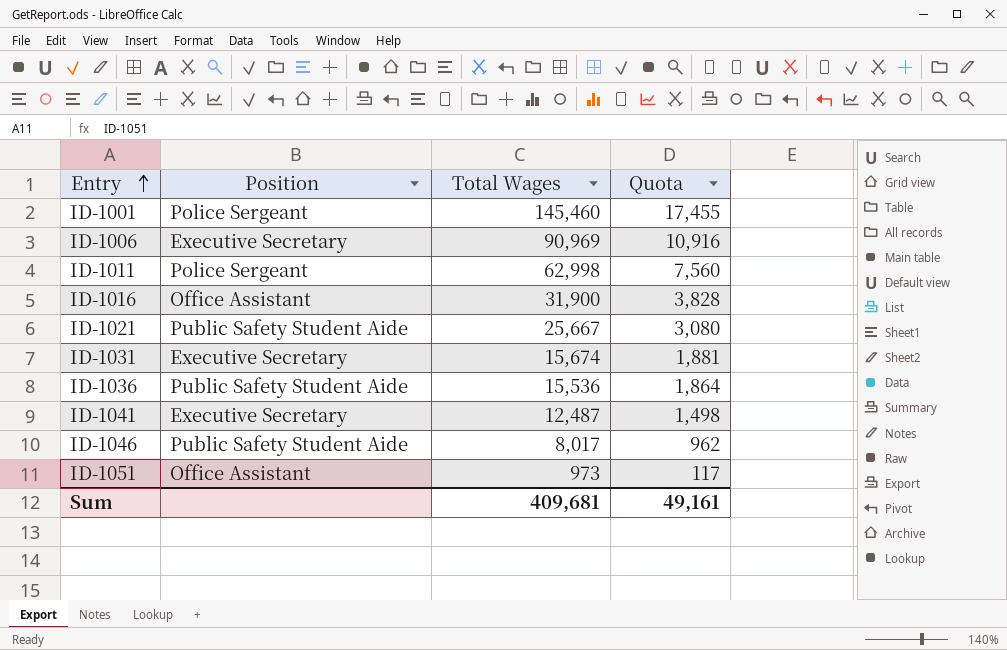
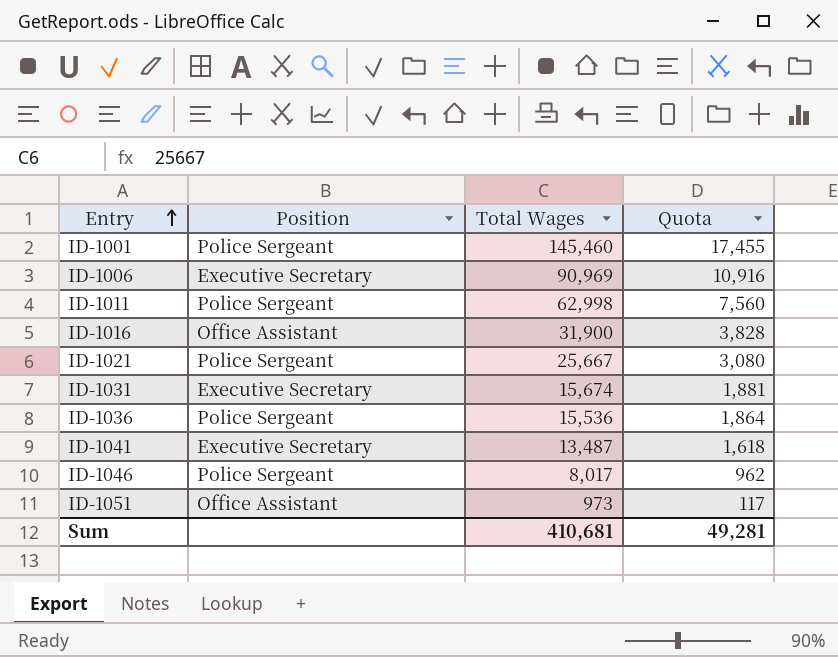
ID-1021 | Position: Public Safety Student Aide -> Police Sergeant
ID-1036 | Position: Public Safety Student Aide -> Police Sergeant
ID-1041 | Total Wages: 12,487 -> 13,487
ID-1041 | Quota: 1,498 -> 1,618
ID-1046 | Position: Public Safety Student Aide -> Police Sergeant
Sum | Total Wages: 409,681 -> 410,681
Sum | Quota: 49,161 -> 49,281

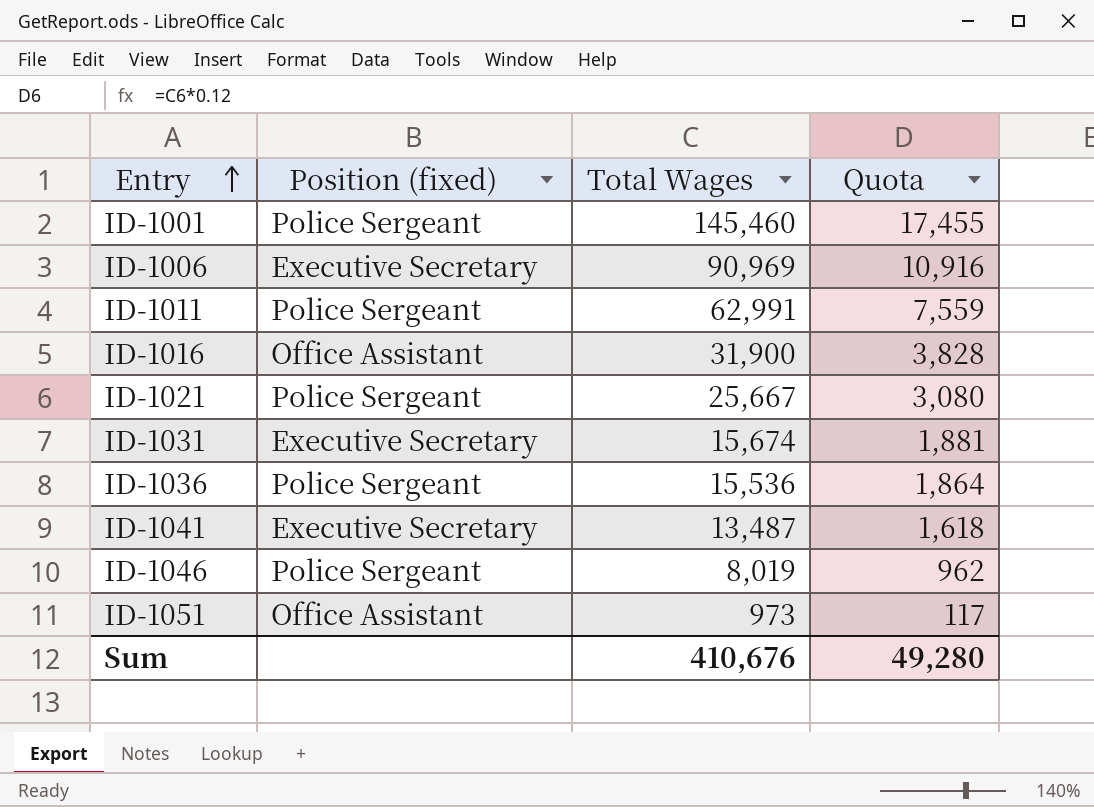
column name: Position -> Position (fixed)
ID-1011 | Total Wages: 62,998 -> 62,991
ID-1011 | Quota: 7,560 -> 7,559
ID-1046 | Total Wages: 8,017 -> 8,019
Sum | Total Wages: 410,681 -> 410,676
Sum | Quota: 49,281 -> 49,280

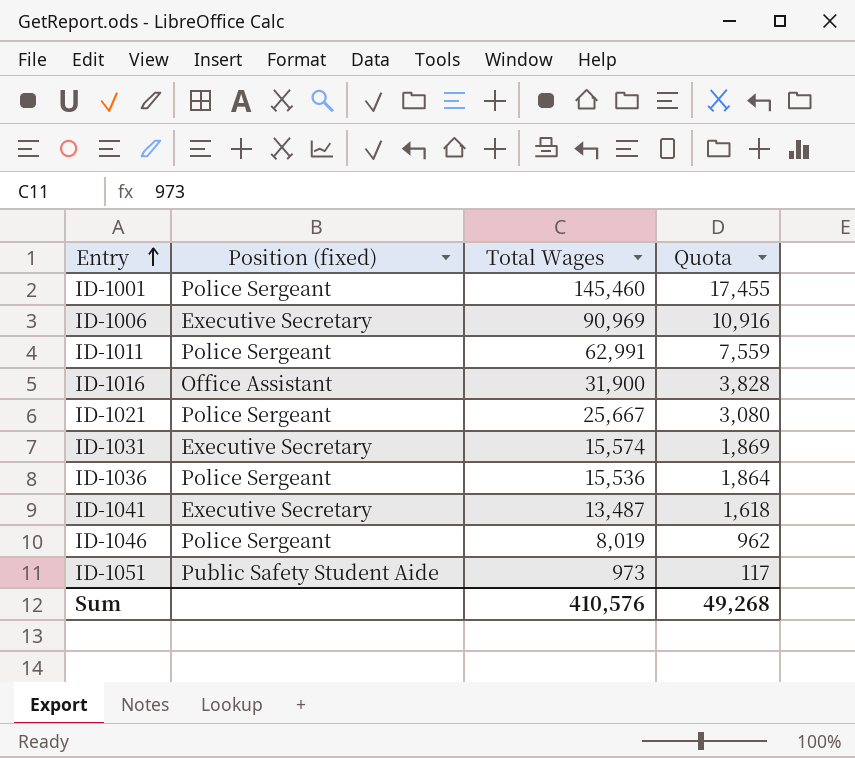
ID-1031 | Total Wages: 15,674 -> 15,574
ID-1031 | Quota: 1,881 -> 1,869
ID-1051 | Position (fixed): Office Assistant -> Public Safety Student Aide
Sum | Total Wages: 410,676 -> 410,576
Sum | Quota: 49,280 -> 49,268

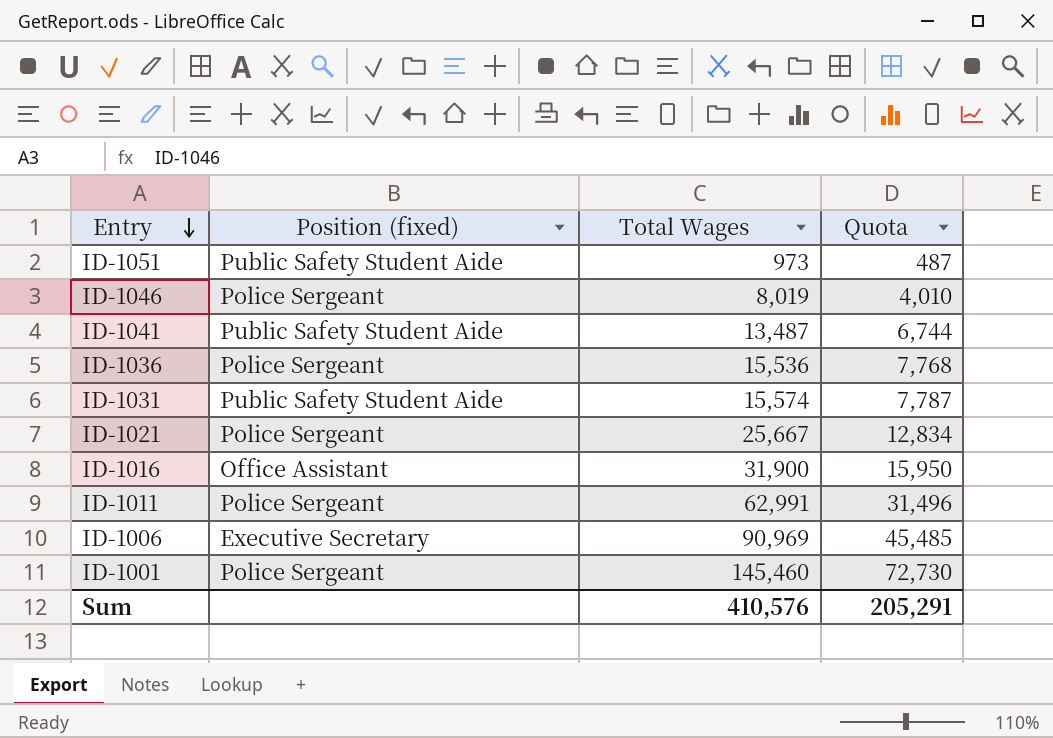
row order: Entry ascending -> Entry descending
column Quota | formula: [Total Wages] * 0.12 -> [Total Wages] * 0.5
ID-1041 | Position (fixed): Executive Secretary -> Public Safety Student Aide
ID-1031 | Position (fixed): Executive Secretary -> Public Safety Student Aide
Sum | Quota: 49,268 -> 205,291

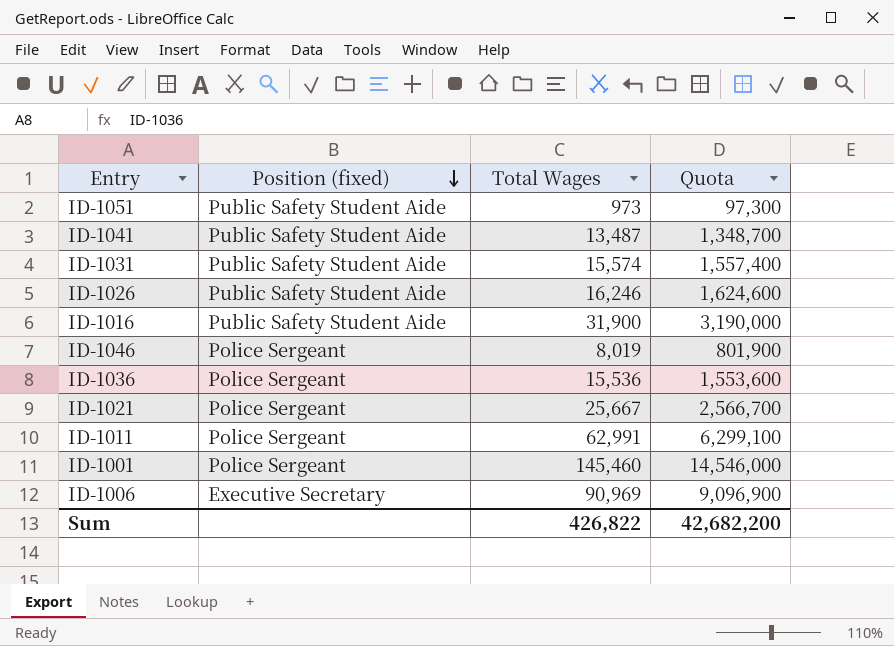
row order: Entry descending -> Position (fixed) descending
column Quota | formula: [Total Wages] * 0.5 -> [Total Wages] * 100
row ID-1026: none -> Public Safety Student Aide | 16,246 | 1,624,600
ID-1016 | Position (fixed): Office Assistant -> Public Safety Student Aide
Sum | Total Wages: 410,576 -> 426,822
Sum | Quota: 205,291 -> 42,682,200

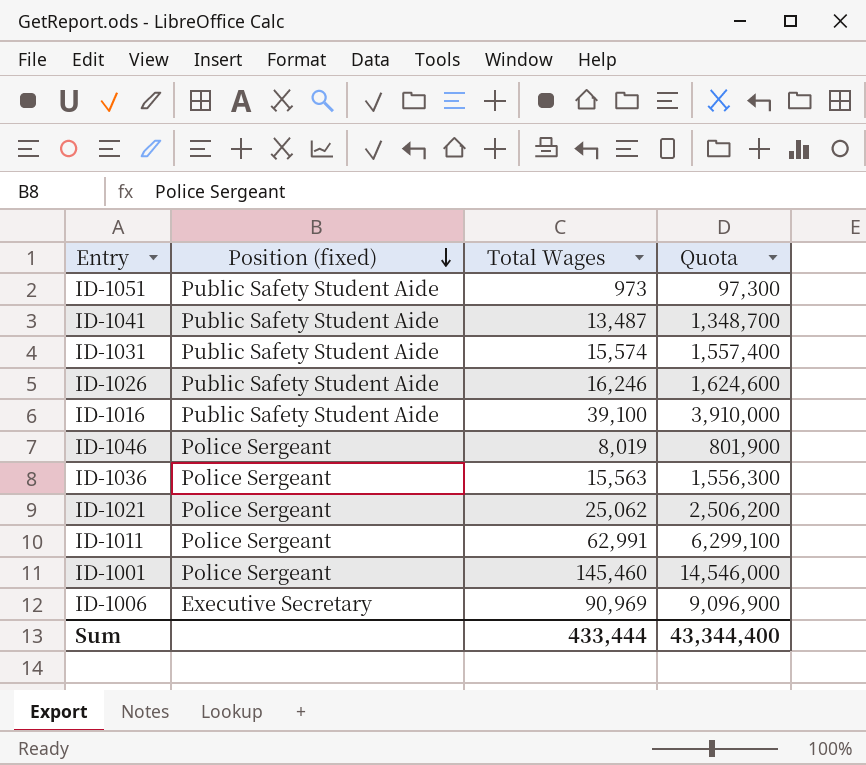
ID-1016 | Total Wages: 31,900 -> 39,100
ID-1016 | Quota: 3,190,000 -> 3,910,000
ID-1036 | Total Wages: 15,536 -> 15,563
ID-1036 | Quota: 1,553,600 -> 1,556,300
ID-1021 | Total Wages: 25,667 -> 25,062
ID-1021 | Quota: 2,566,700 -> 2,506,200
Sum | Total Wages: 426,822 -> 433,444
Sum | Quota: 42,682,200 -> 43,344,400

